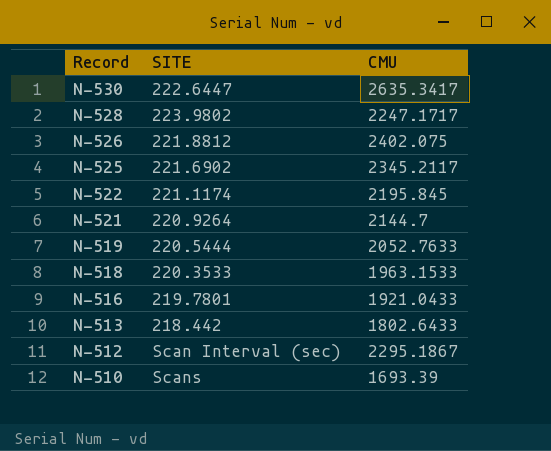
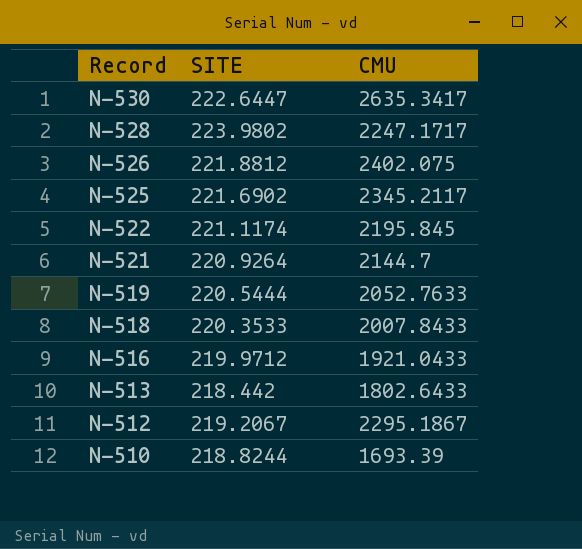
N-518 | CMU: 1963.1533 -> 2007.8433
N-516 | SITE: 219.7801 -> 219.9712
N-512 | SITE: Scan Interval (sec) -> 219.2067
N-510 | SITE: Scans -> 218.8244

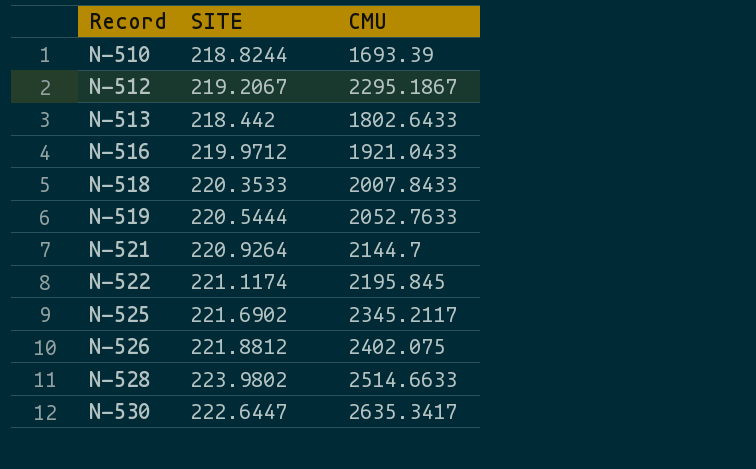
row order: Record descending -> Record ascending
N-528 | CMU: 2247.1717 -> 2514.6633

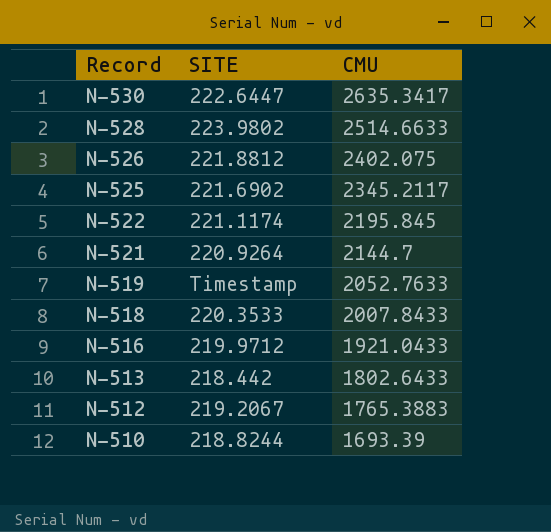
row order: Record ascending -> Record descending
N-519 | SITE: 220.5444 -> Timestamp
N-512 | CMU: 2295.1867 -> 1765.3883

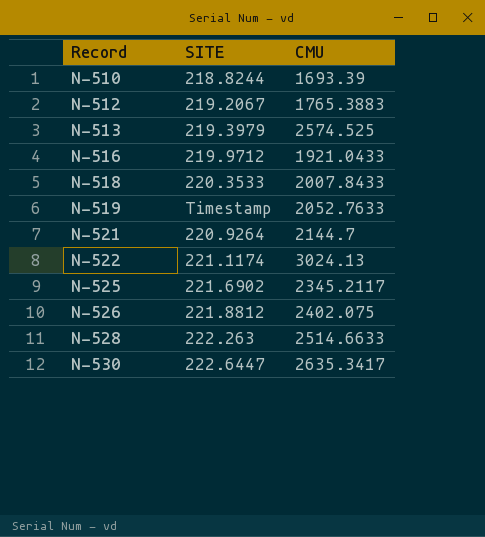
row order: Record descending -> Record ascending
N-513 | SITE: 218.442 -> 219.3979
N-513 | CMU: 1802.6433 -> 2574.525
N-522 | CMU: 2195.845 -> 3024.13
N-528 | SITE: 223.9802 -> 222.263

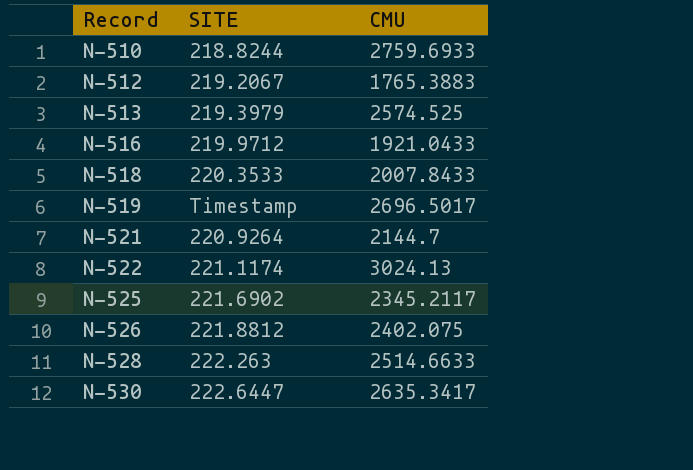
N-510 | CMU: 1693.39 -> 2759.6933
N-519 | CMU: 2052.7633 -> 2696.5017

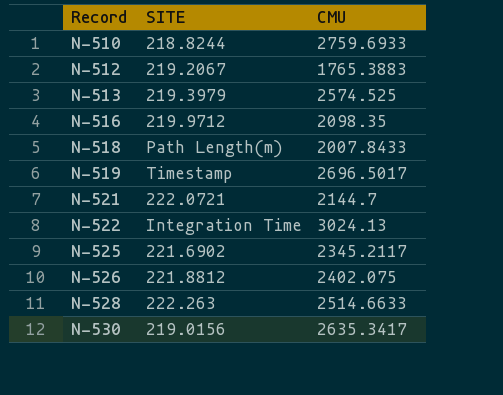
N-516 | CMU: 1921.0433 -> 2098.35
N-518 | SITE: 220.3533 -> Path Length(m)
N-521 | SITE: 220.9264 -> 222.0721
N-522 | SITE: 221.1174 -> Integration Time
N-530 | SITE: 222.6447 -> 219.0156

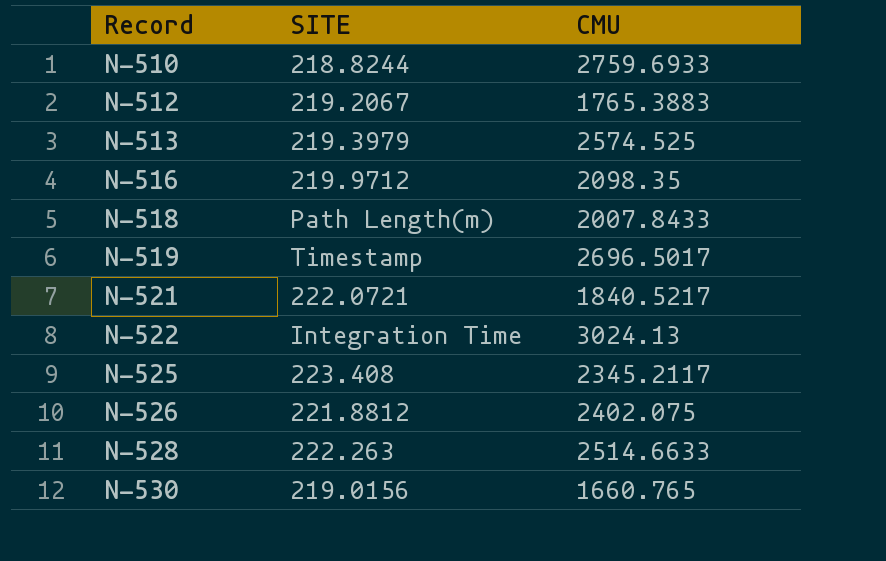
N-521 | CMU: 2144.7 -> 1840.5217
N-525 | SITE: 221.6902 -> 223.408
N-530 | CMU: 2635.3417 -> 1660.765

